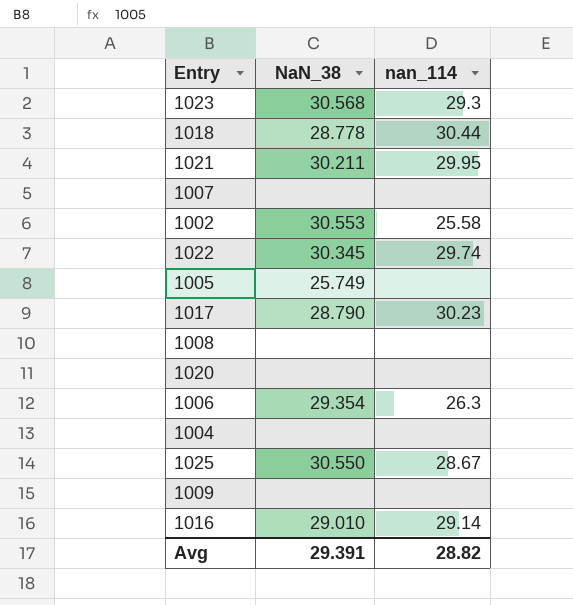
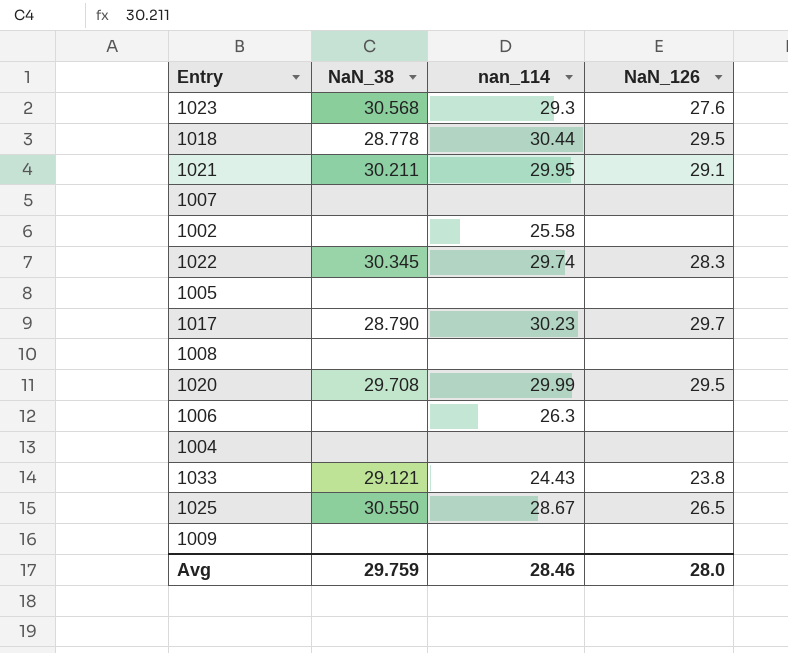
column NaN_126 | position: none -> 4
row 1016: 29.010 | 29.14 -> none
1002 | NaN_38: 30.553 -> none
1005 | NaN_38: 25.749 -> none
1020 | NaN_38: none -> 29.708
1020 | nan_114: none -> 29.99
1006 | NaN_38: 29.354 -> none
row 1033: none -> 29.121 | 24.43 | 23.8
Avg | NaN_38: 29.391 -> 29.759
Avg | nan_114: 28.82 -> 28.46

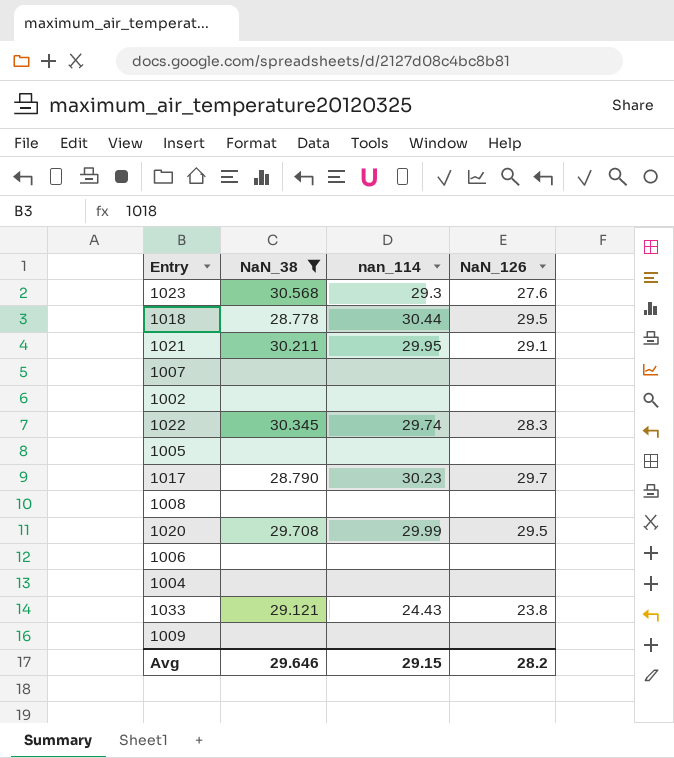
filter: none -> NaN_38 != 30.550
1002 | nan_114: 25.58 -> none
1006 | nan_114: 26.3 -> none
Avg | NaN_38: 29.759 -> 29.646
Avg | nan_114: 28.46 -> 29.15
Avg | NaN_126: 28.0 -> 28.2

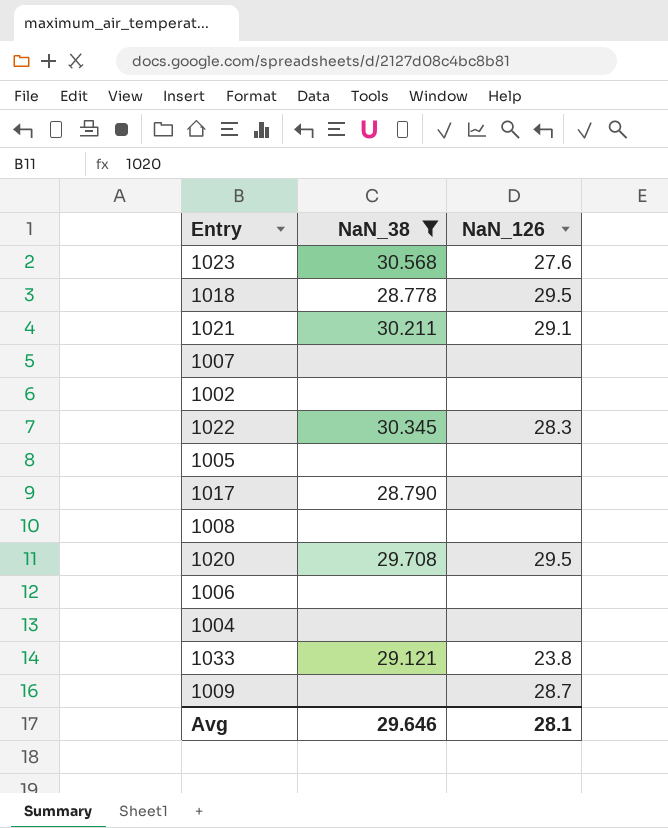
column nan_114 | position: 3 -> none
1017 | NaN_126: 29.7 -> none
1009 | NaN_126: none -> 28.7
Avg | NaN_126: 28.2 -> 28.1

